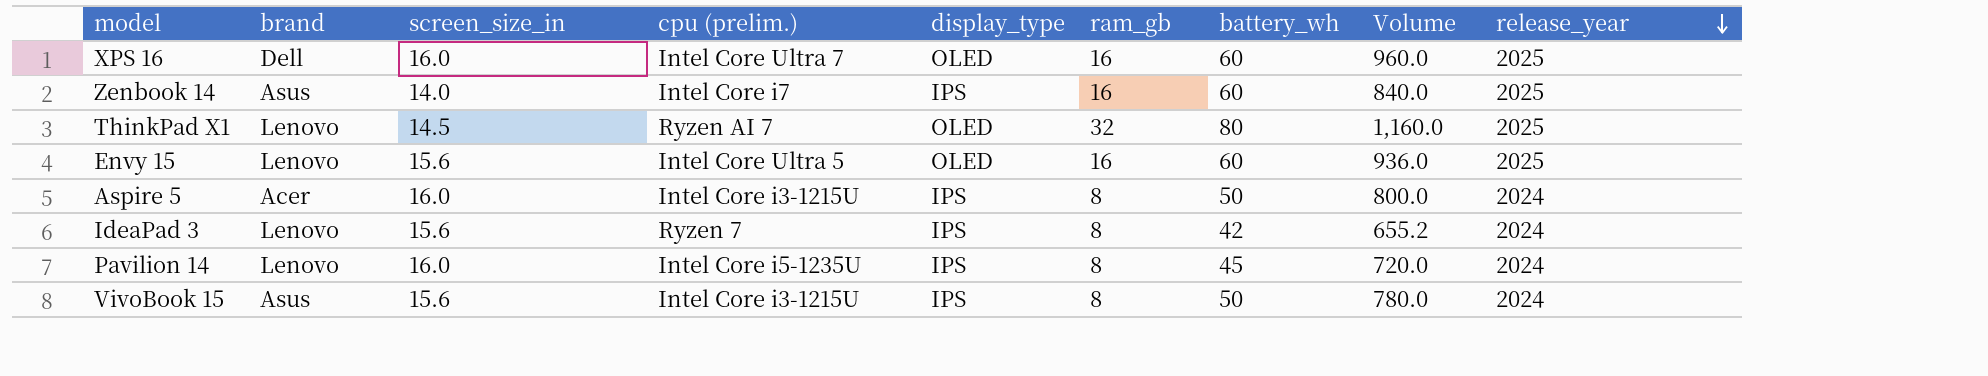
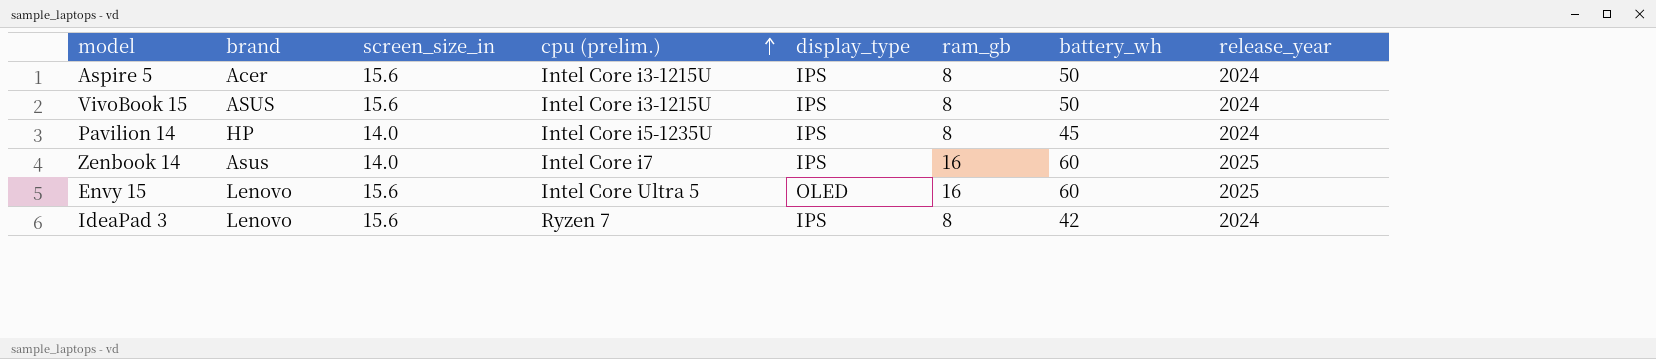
row order: release_year descending -> cpu (prelim.) ascending
column Volume | formula: [screen_size_in] * [battery_wh] -> none
row XPS 16: Dell | 16.0 | Intel Core Ultra 7 | OLED | 16 | 60 | 960.0 | 2025 -> none
row ThinkPad X1: Lenovo | 14.5 | Ryzen AI 7 | OLED | 32 | 80 | 1,160.0 | 2025 -> none
Aspire 5 | screen_size_in: 16.0 -> 15.6
VivoBook 15 | brand: Asus -> ASUS
Pavilion 14 | brand: Lenovo -> HP
Pavilion 14 | screen_size_in: 16.0 -> 14.0

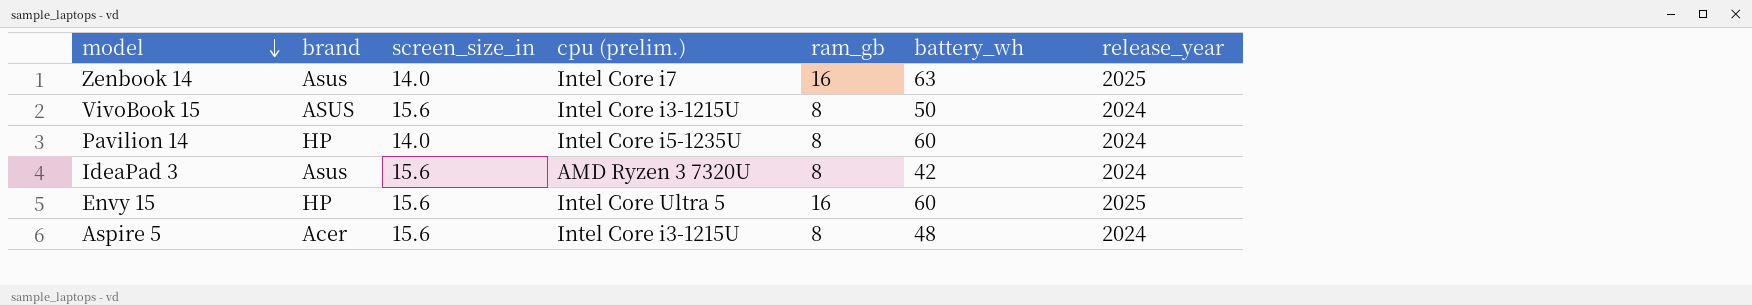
row order: cpu (prelim.) ascending -> model descending
column display_type | position: 5 -> none
Zenbook 14 | battery_wh: 60 -> 63
Pavilion 14 | battery_wh: 45 -> 60
IdeaPad 3 | brand: Lenovo -> Asus
IdeaPad 3 | cpu (prelim.): Ryzen 7 -> AMD Ryzen 3 7320U
Envy 15 | brand: Lenovo -> HP
Aspire 5 | battery_wh: 50 -> 48

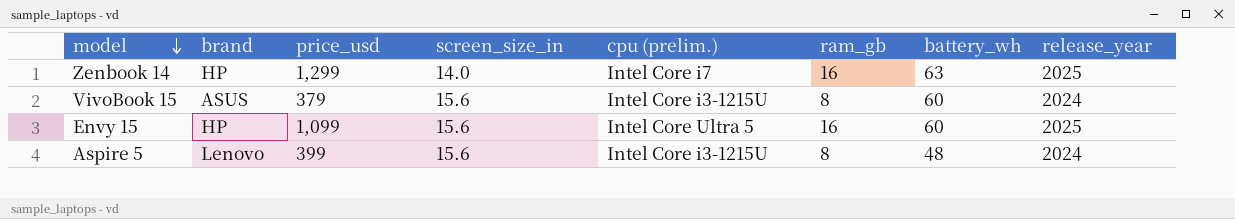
column price_usd | position: none -> 3
row Pavilion 14: HP | 14.0 | Intel Core i5-1235U | 8 | 60 | 2024 -> none
row IdeaPad 3: Asus | 15.6 | AMD Ryzen 3 7320U | 8 | 42 | 2024 -> none
Zenbook 14 | brand: Asus -> HP
VivoBook 15 | battery_wh: 50 -> 60
Aspire 5 | brand: Acer -> Lenovo

